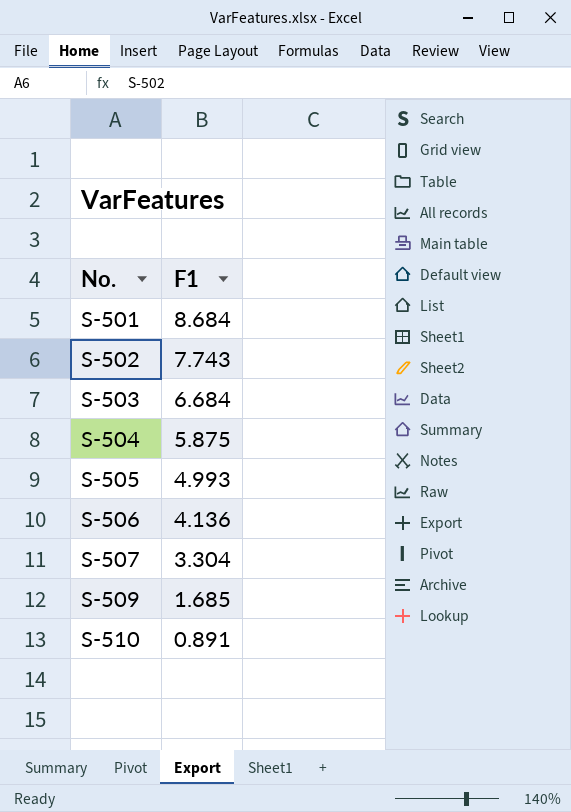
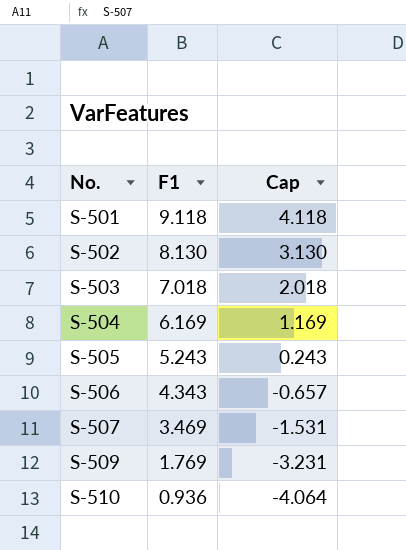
column Cap | formula: none -> [F1] - 5
S-501 | F1: 8.684 -> 9.118
S-502 | F1: 7.743 -> 8.130
S-503 | F1: 6.684 -> 7.018
S-504 | F1: 5.875 -> 6.169
S-505 | F1: 4.993 -> 5.243
S-506 | F1: 4.136 -> 4.343
S-507 | F1: 3.304 -> 3.469
S-509 | F1: 1.685 -> 1.769
S-510 | F1: 0.891 -> 0.936

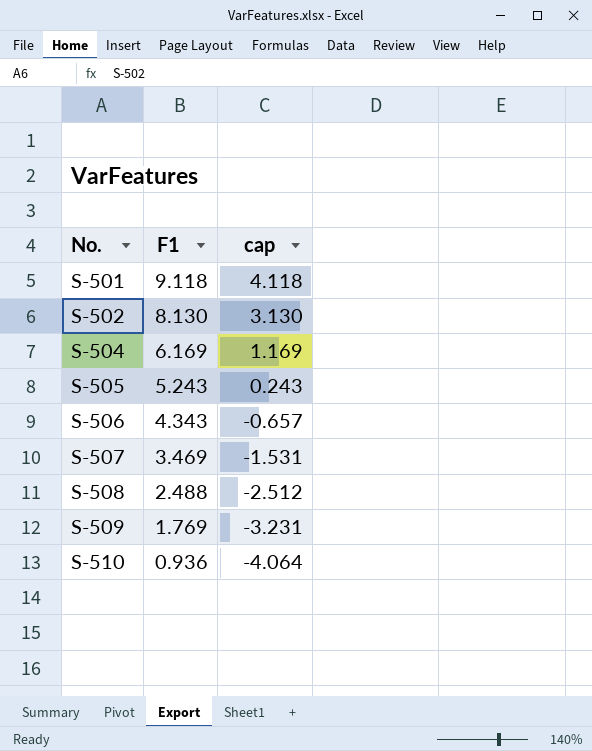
column name: Cap -> cap
row S-503: 7.018 | 2.018 -> none
row S-508: none -> 2.488 | -2.512

